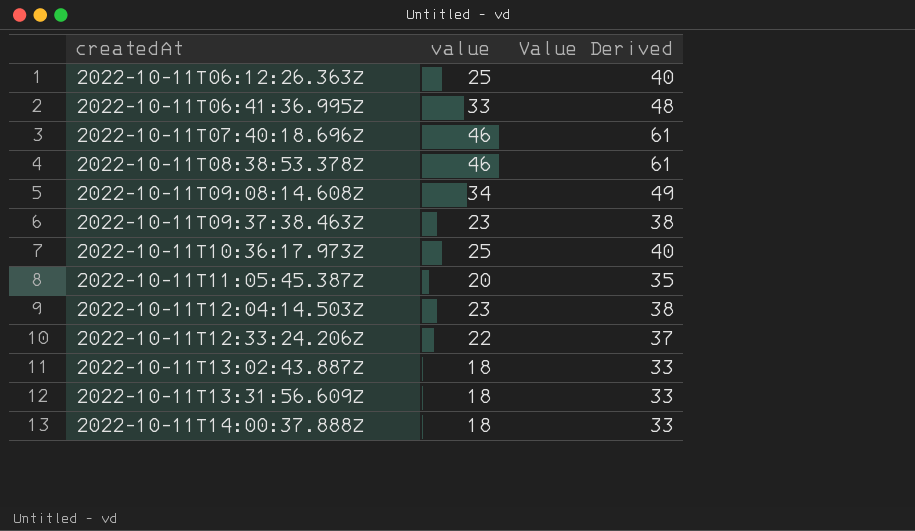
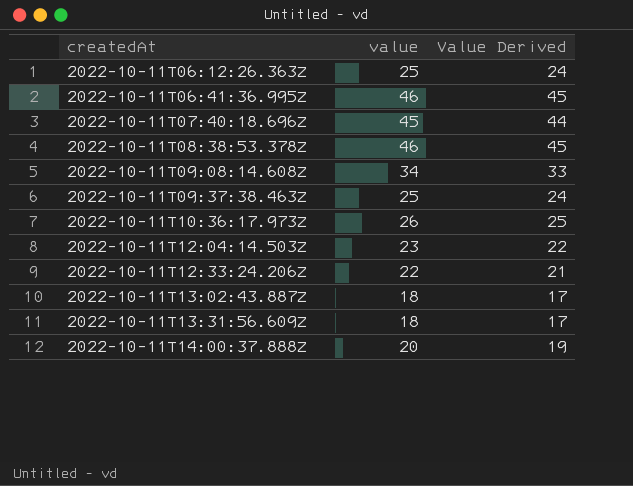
column Value Derived | formula: [value] + 15 -> [value] - 1
row 2022-10-11T11:05:45.387Z: 20 | 35 -> none
2022-10-11T06:41:36.995Z | value: 33 -> 46
2022-10-11T07:40:18.696Z | value: 46 -> 45
2022-10-11T09:37:38.463Z | value: 23 -> 25
2022-10-11T10:36:17.973Z | value: 25 -> 26
2022-10-11T14:00:37.888Z | value: 18 -> 20

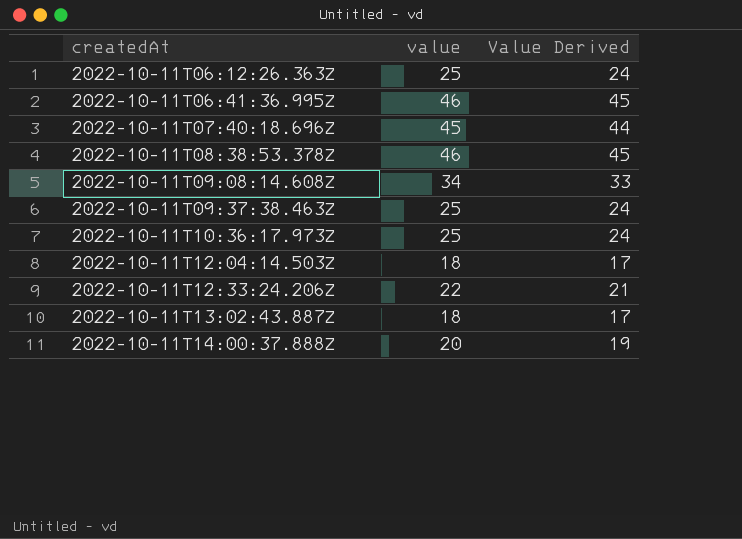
row 2022-10-11T13:31:56.609Z: 18 | 17 -> none
2022-10-11T10:36:17.973Z | value: 26 -> 25
2022-10-11T10:36:17.973Z | Value Derived: 25 -> 24
2022-10-11T12:04:14.503Z | value: 23 -> 18
2022-10-11T12:04:14.503Z | Value Derived: 22 -> 17

